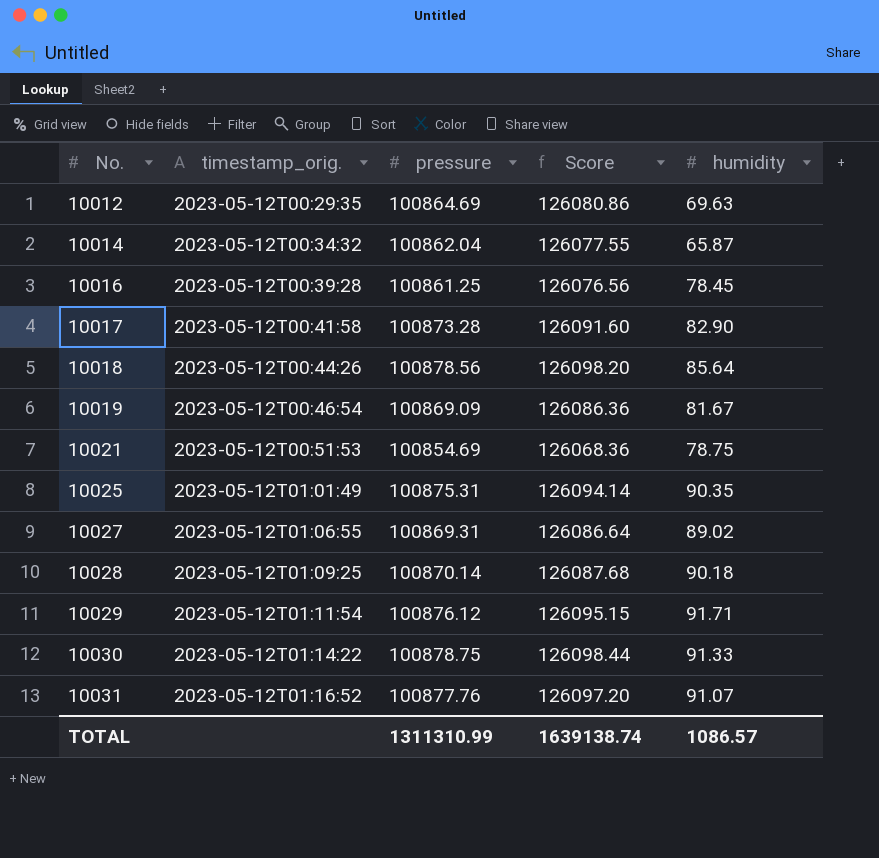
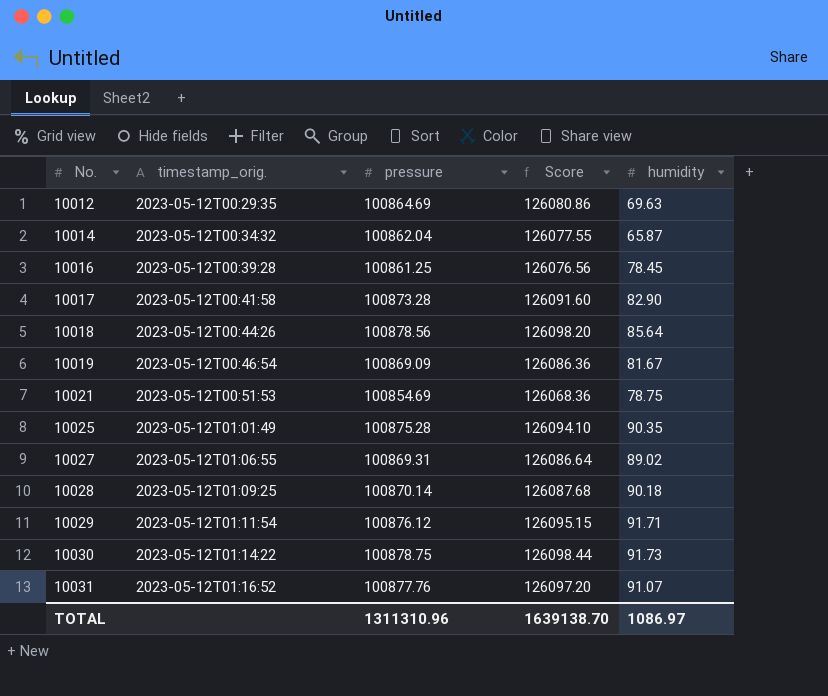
10025 | pressure: 100875.31 -> 100875.28
10025 | Score: 126094.14 -> 126094.10
10030 | humidity: 91.33 -> 91.73
TOTAL | pressure: 1311310.99 -> 1311310.96
TOTAL | Score: 1639138.74 -> 1639138.70
TOTAL | humidity: 1086.57 -> 1086.97

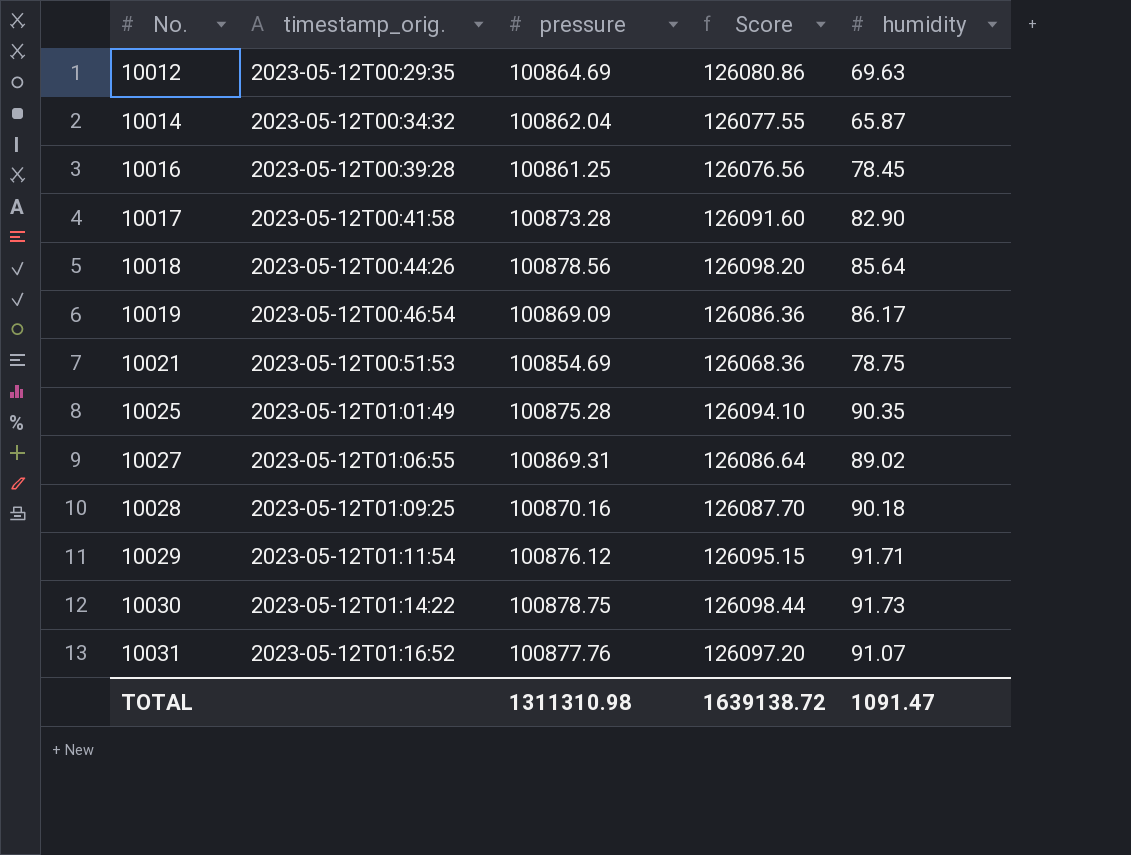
10019 | humidity: 81.67 -> 86.17
10028 | pressure: 100870.14 -> 100870.16
10028 | Score: 126087.68 -> 126087.70
TOTAL | pressure: 1311310.96 -> 1311310.98
TOTAL | Score: 1639138.70 -> 1639138.72
TOTAL | humidity: 1086.97 -> 1091.47

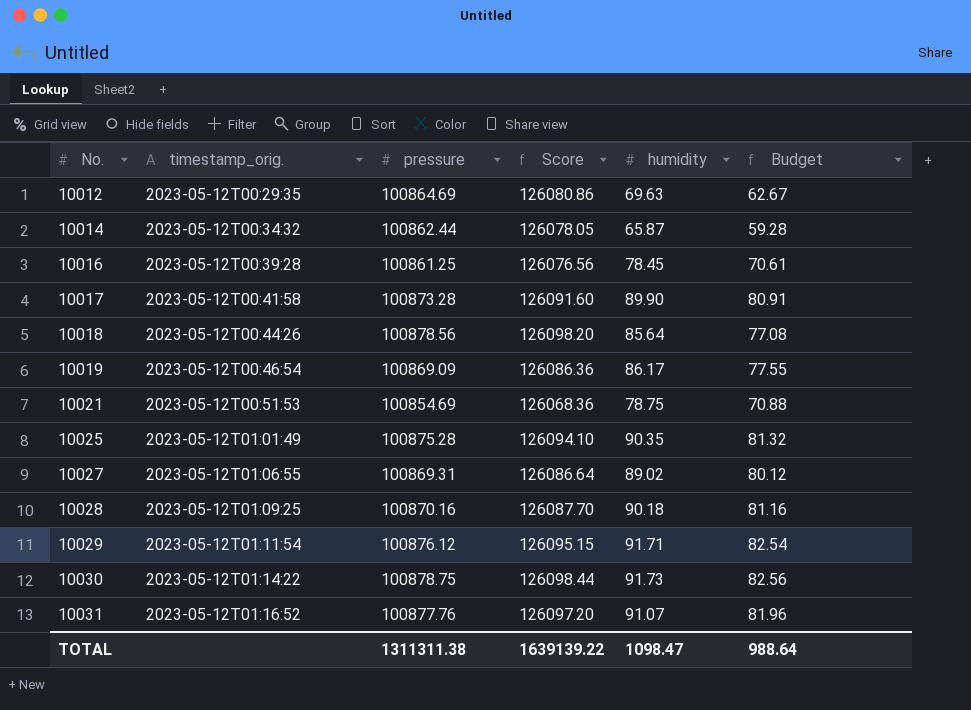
column Budget | formula: none -> [humidity] * 0.9
10014 | pressure: 100862.04 -> 100862.44
10014 | Score: 126077.55 -> 126078.05
10017 | humidity: 82.90 -> 89.90
TOTAL | pressure: 1311310.98 -> 1311311.38
TOTAL | Score: 1639138.72 -> 1639139.22
TOTAL | humidity: 1091.47 -> 1098.47

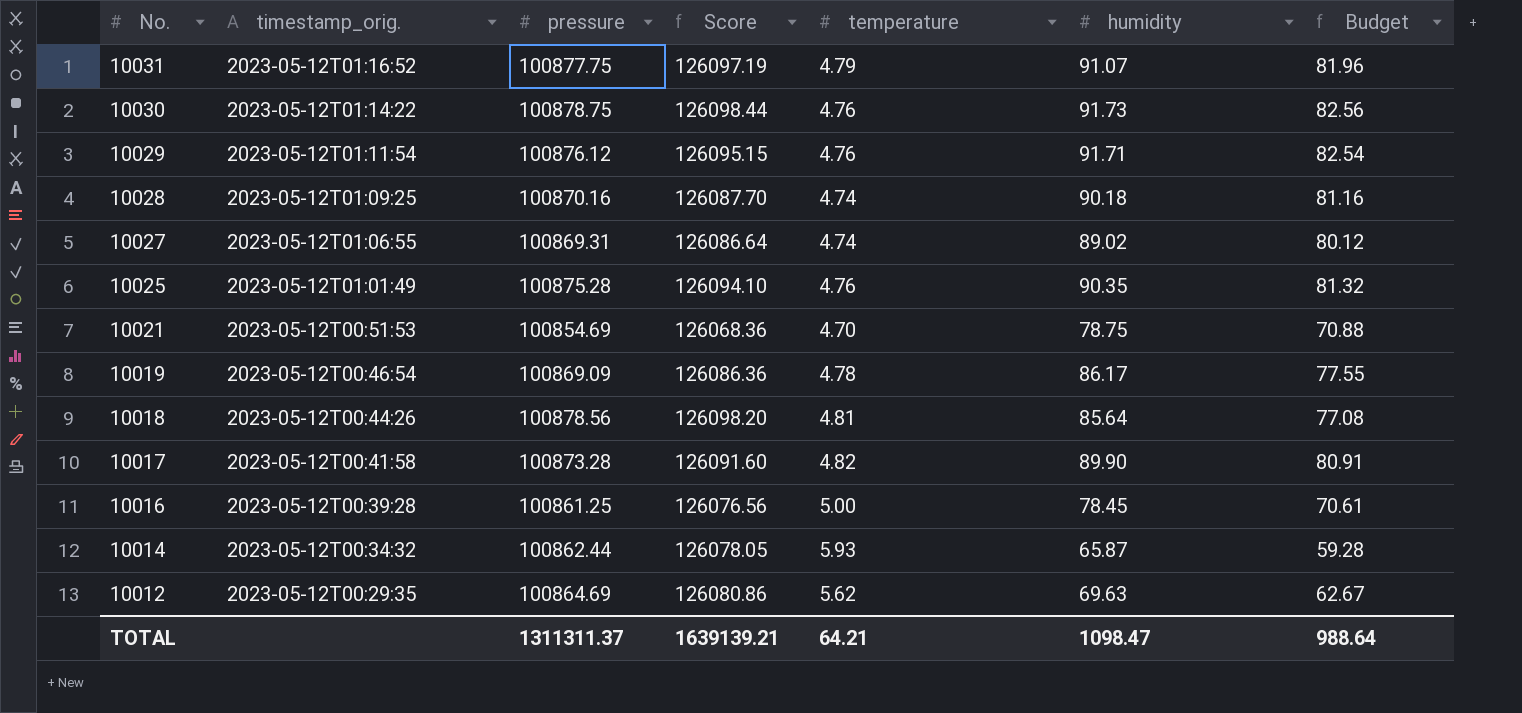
row order: No. ascending -> No. descending
column temperature | position: none -> 5
10031 | pressure: 100877.76 -> 100877.75
10031 | Score: 126097.20 -> 126097.19
TOTAL | pressure: 1311311.38 -> 1311311.37
TOTAL | Score: 1639139.22 -> 1639139.21

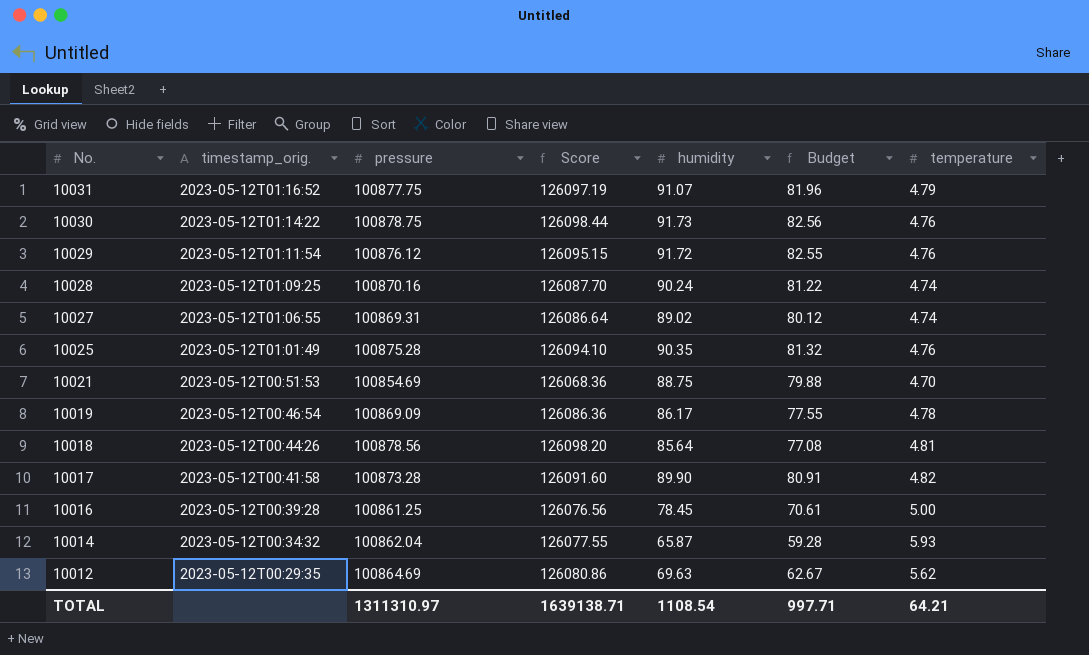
column temperature | position: 5 -> 7
10029 | humidity: 91.71 -> 91.72
10029 | Budget: 82.54 -> 82.55
10028 | humidity: 90.18 -> 90.24
10028 | Budget: 81.16 -> 81.22
10021 | humidity: 78.75 -> 88.75
10021 | Budget: 70.88 -> 79.88
10014 | pressure: 100862.44 -> 100862.04
10014 | Score: 126078.05 -> 126077.55
TOTAL | pressure: 1311311.37 -> 1311310.97
TOTAL | Score: 1639139.21 -> 1639138.71
TOTAL | humidity: 1098.47 -> 1108.54
TOTAL | Budget: 988.64 -> 997.71

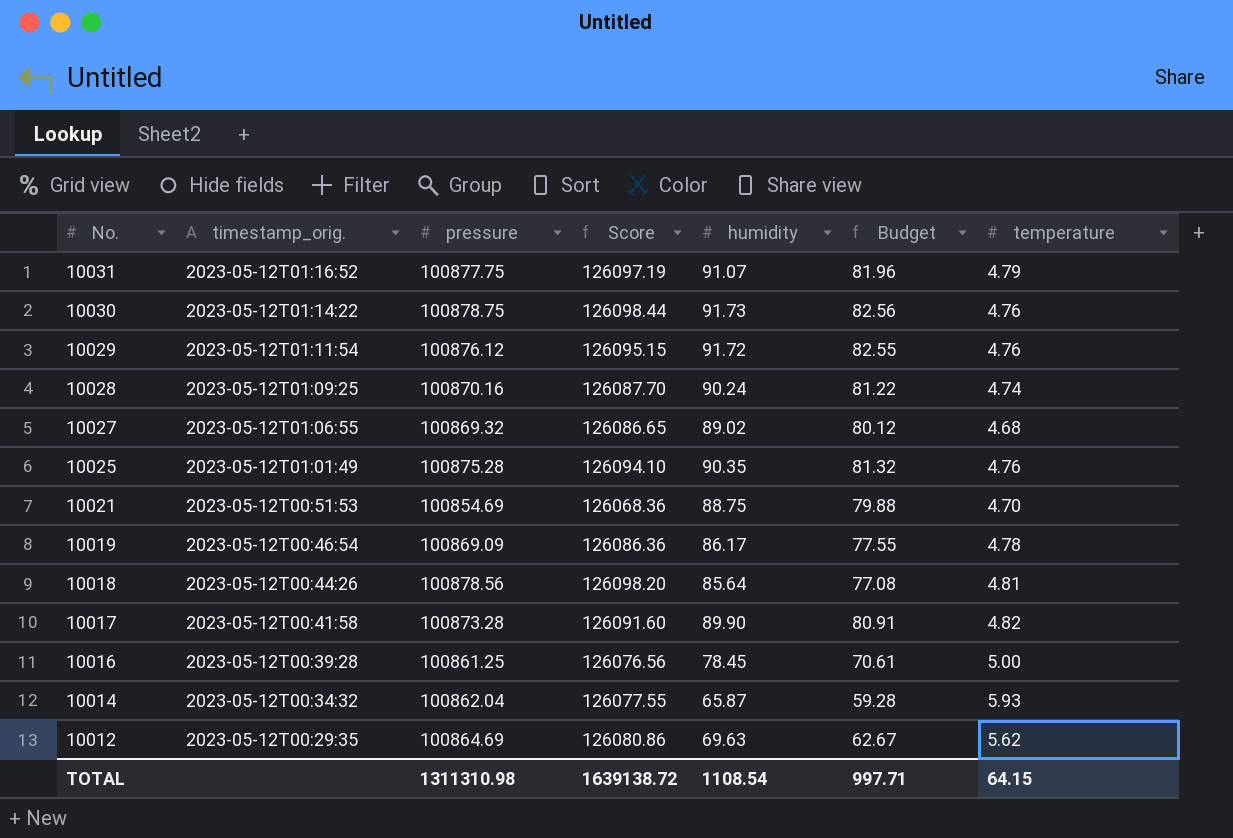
10027 | pressure: 100869.31 -> 100869.32
10027 | Score: 126086.64 -> 126086.65
10027 | temperature: 4.74 -> 4.68
TOTAL | pressure: 1311310.97 -> 1311310.98
TOTAL | Score: 1639138.71 -> 1639138.72
TOTAL | temperature: 64.21 -> 64.15

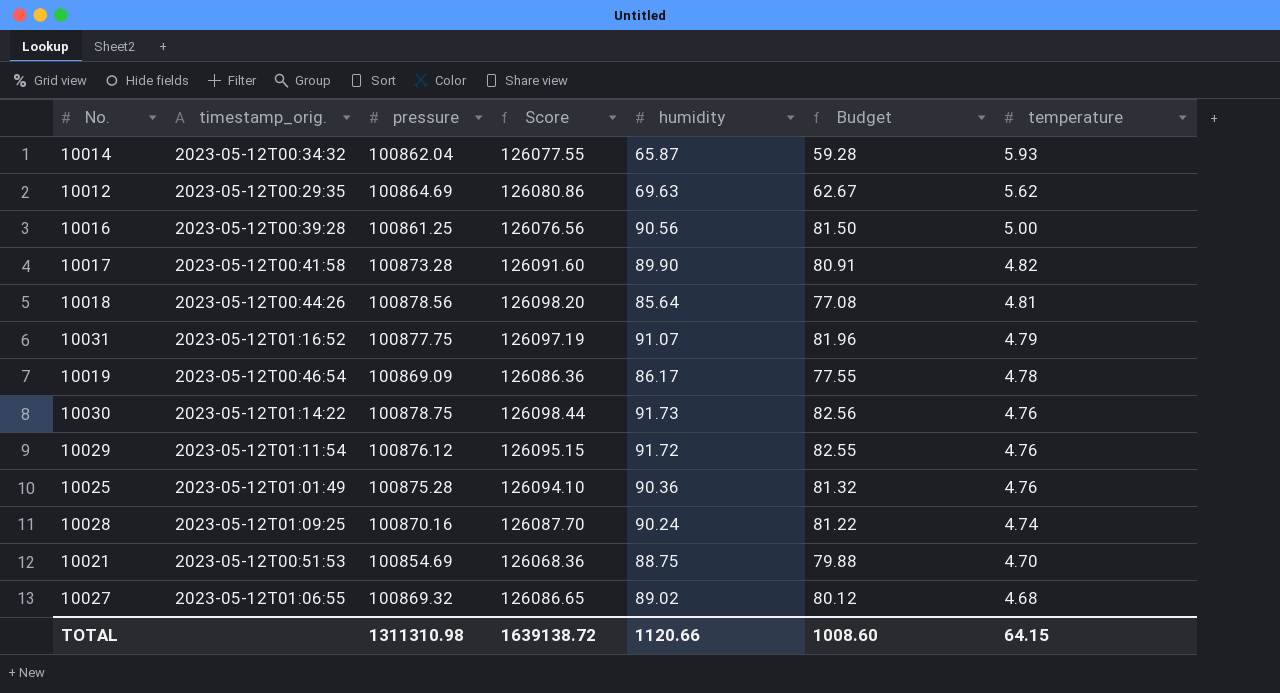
row order: No. descending -> temperature descending
10016 | humidity: 78.45 -> 90.56
10016 | Budget: 70.61 -> 81.50
10025 | humidity: 90.35 -> 90.36
TOTAL | humidity: 1108.54 -> 1120.66
TOTAL | Budget: 997.71 -> 1008.60

